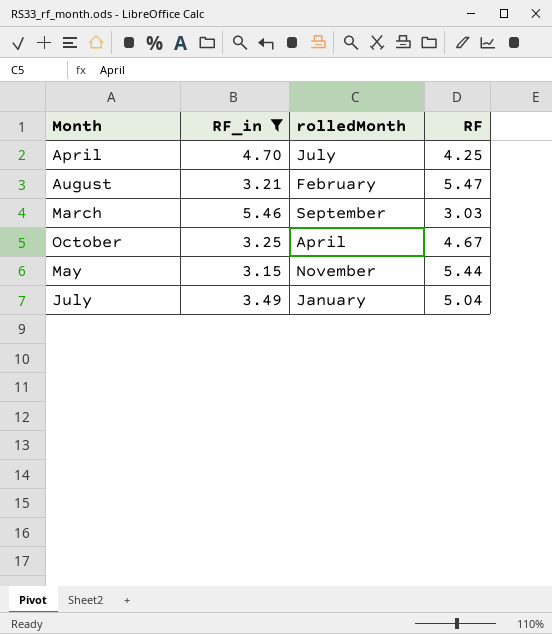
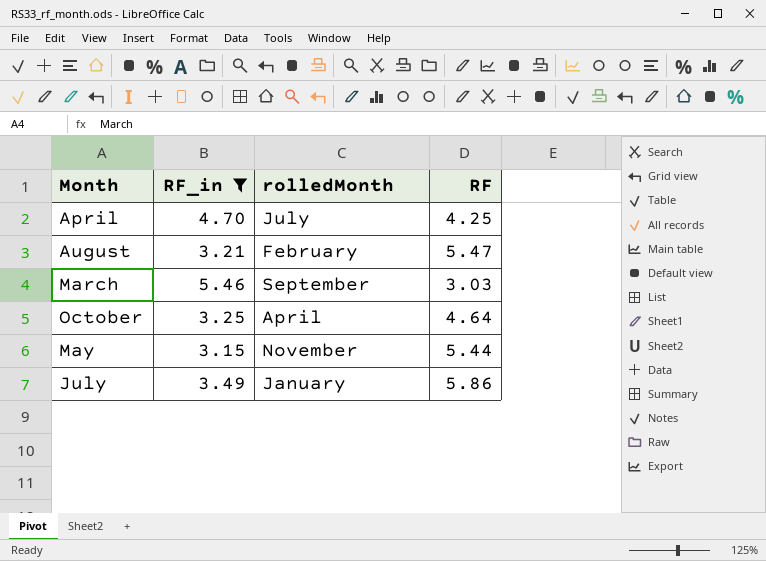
October | RF: 4.67 -> 4.64
July | RF: 5.04 -> 5.86

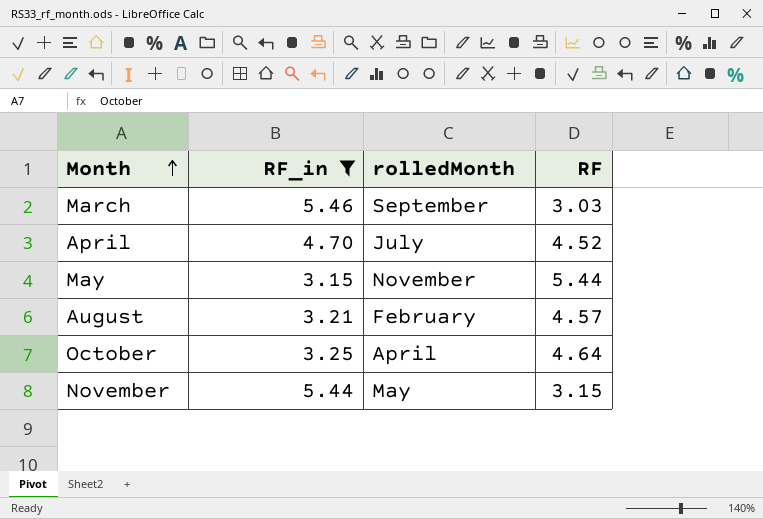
row order: none -> Month ascending
row July: 3.49 | January | 5.86 -> none
April | RF: 4.25 -> 4.52
August | RF: 5.47 -> 4.57
row November: none -> 5.44 | May | 3.15

